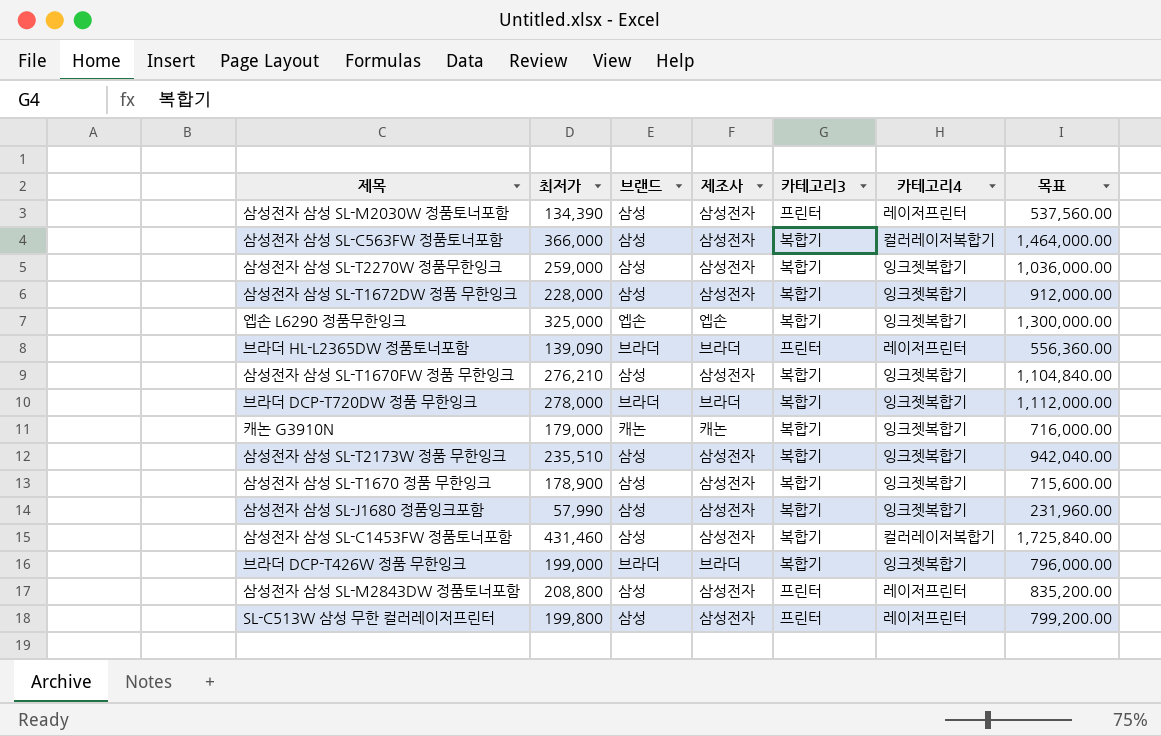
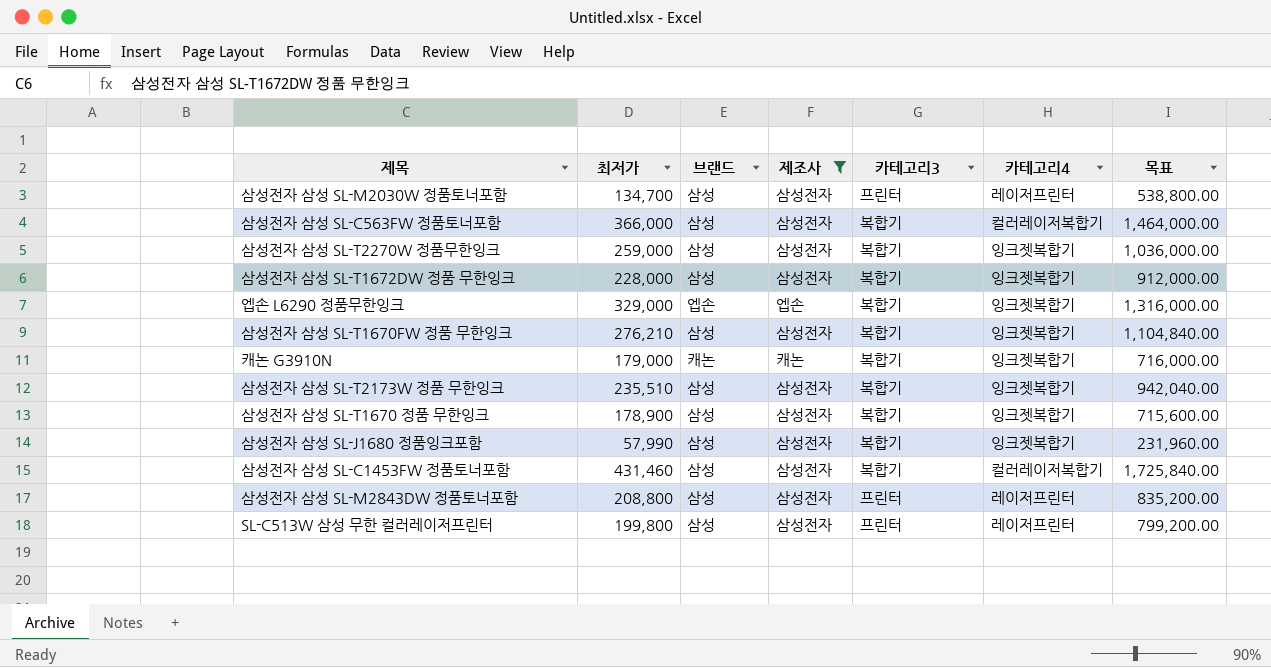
filter: none -> 제조사 != 브라더
삼성전자 삼성 SL-M2030W 정품토너포함 | 최저가: 134,390 -> 134,700
삼성전자 삼성 SL-M2030W 정품토너포함 | 목표: 537,560.00 -> 538,800.00
엡손 L6290 정품무한잉크 | 최저가: 325,000 -> 329,000
엡손 L6290 정품무한잉크 | 목표: 1,300,000.00 -> 1,316,000.00

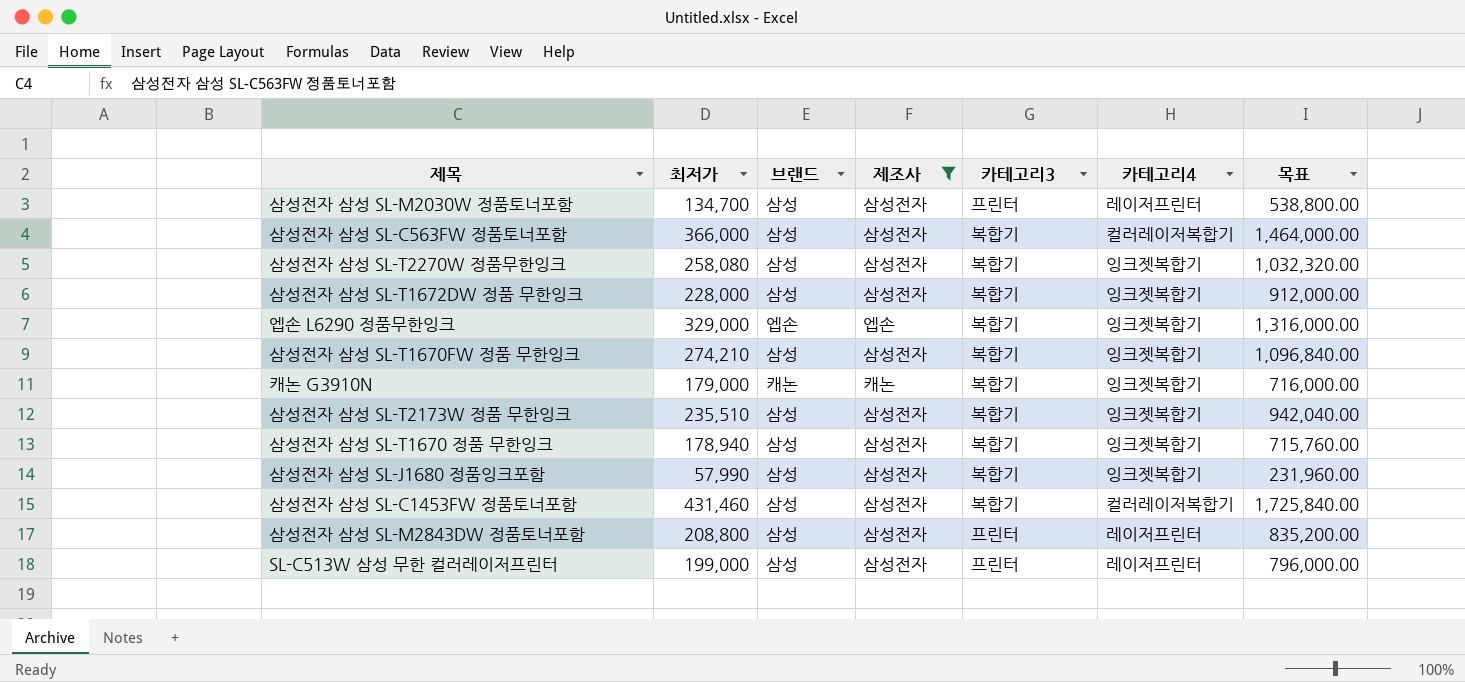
삼성전자 삼성 SL-T2270W 정품무한잉크 | 최저가: 259,000 -> 258,080
삼성전자 삼성 SL-T2270W 정품무한잉크 | 목표: 1,036,000.00 -> 1,032,320.00
삼성전자 삼성 SL-T1670FW 정품 무한잉크 | 최저가: 276,210 -> 274,210
삼성전자 삼성 SL-T1670FW 정품 무한잉크 | 목표: 1,104,840.00 -> 1,096,840.00
삼성전자 삼성 SL-T1670 정품 무한잉크 | 최저가: 178,900 -> 178,940
삼성전자 삼성 SL-T1670 정품 무한잉크 | 목표: 715,600.00 -> 715,760.00
SL-C513W 삼성 무한 컬러레이저프린터 | 최저가: 199,800 -> 199,000
SL-C513W 삼성 무한 컬러레이저프린터 | 목표: 799,200.00 -> 796,000.00

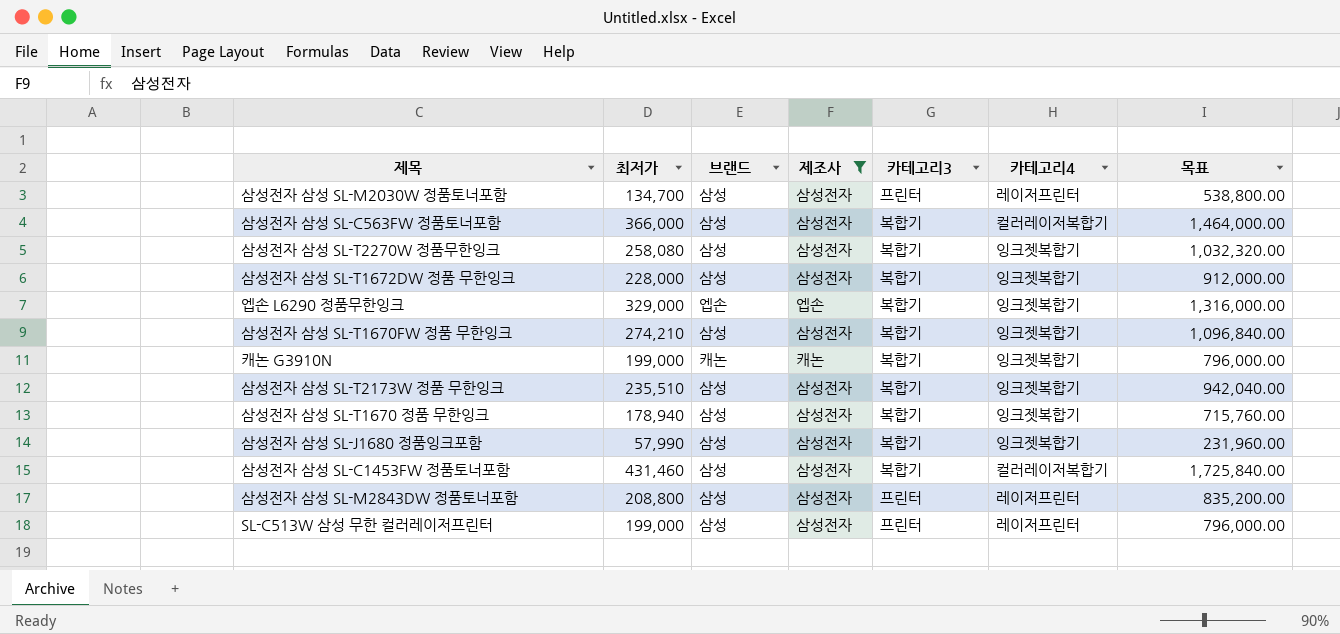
캐논 G3910N | 최저가: 179,000 -> 199,000
캐논 G3910N | 목표: 716,000.00 -> 796,000.00

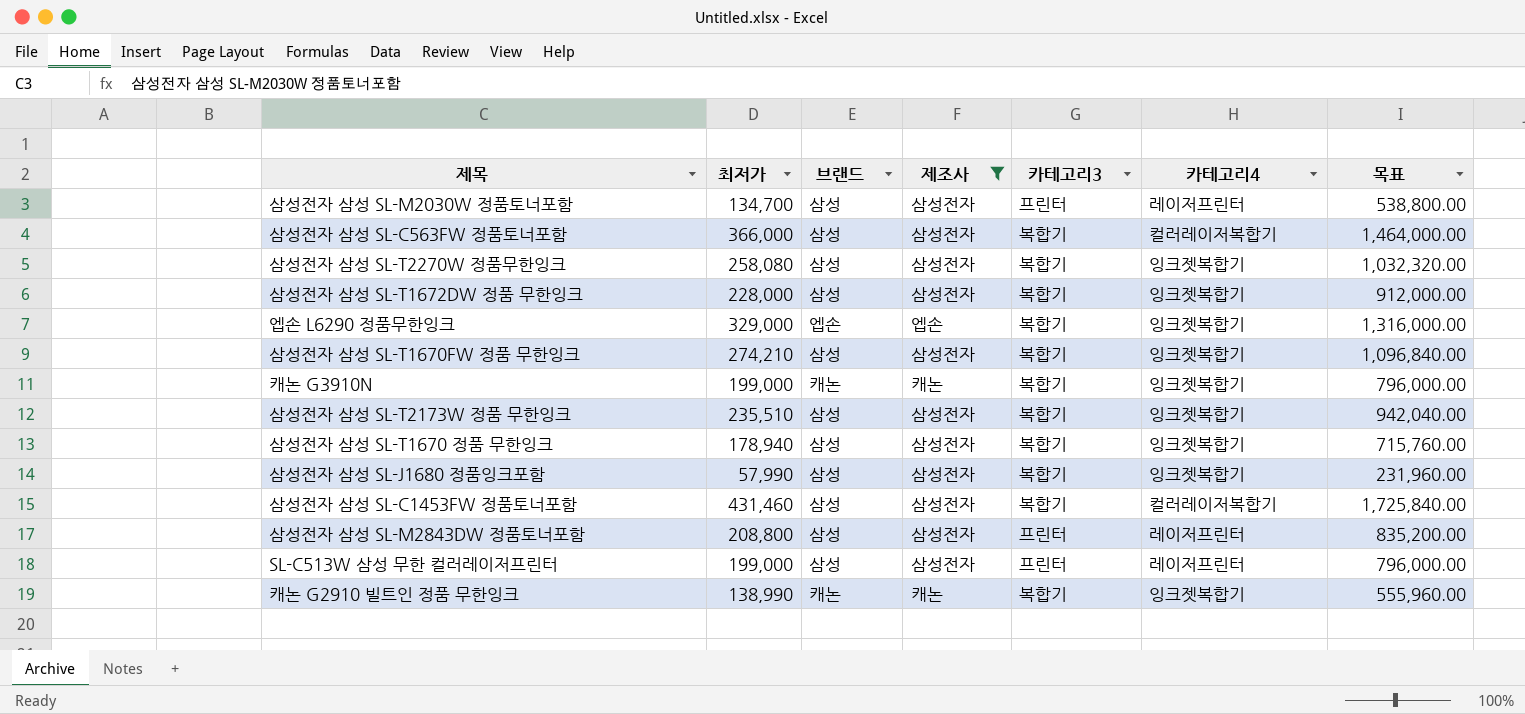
row 캐논 G2910 빌트인 정품 무한잉크: none -> 138,990 | 캐논 | 캐논 | 복합기 | 잉크젯복합기 | 555,960.00

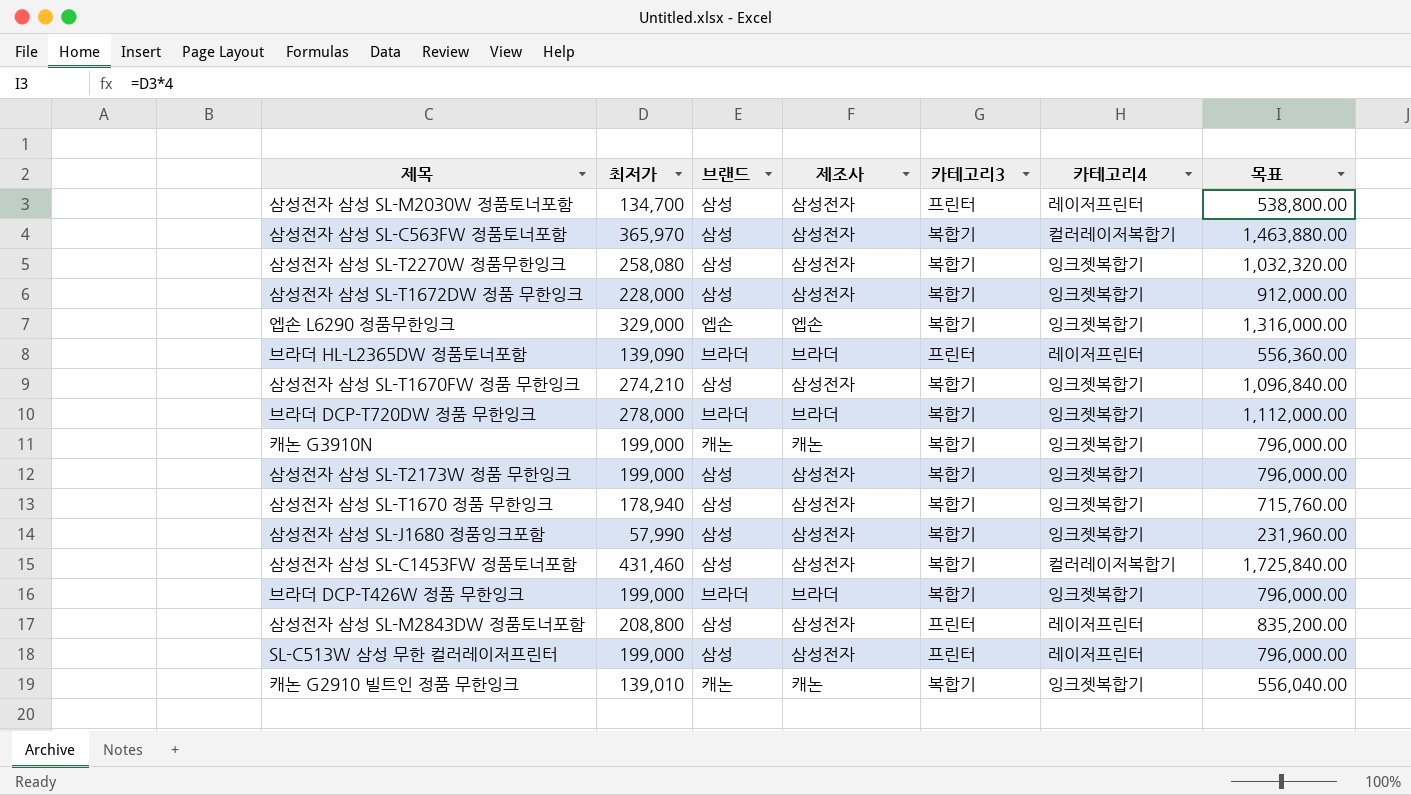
filter: 제조사 != 브라더 -> none
삼성전자 삼성 SL-C563FW 정품토너포함 | 최저가: 366,000 -> 365,970
삼성전자 삼성 SL-C563FW 정품토너포함 | 목표: 1,464,000.00 -> 1,463,880.00
삼성전자 삼성 SL-T2173W 정품 무한잉크 | 최저가: 235,510 -> 199,000
삼성전자 삼성 SL-T2173W 정품 무한잉크 | 목표: 942,040.00 -> 796,000.00
캐논 G2910 빌트인 정품 무한잉크 | 최저가: 138,990 -> 139,010
캐논 G2910 빌트인 정품 무한잉크 | 목표: 555,960.00 -> 556,040.00

